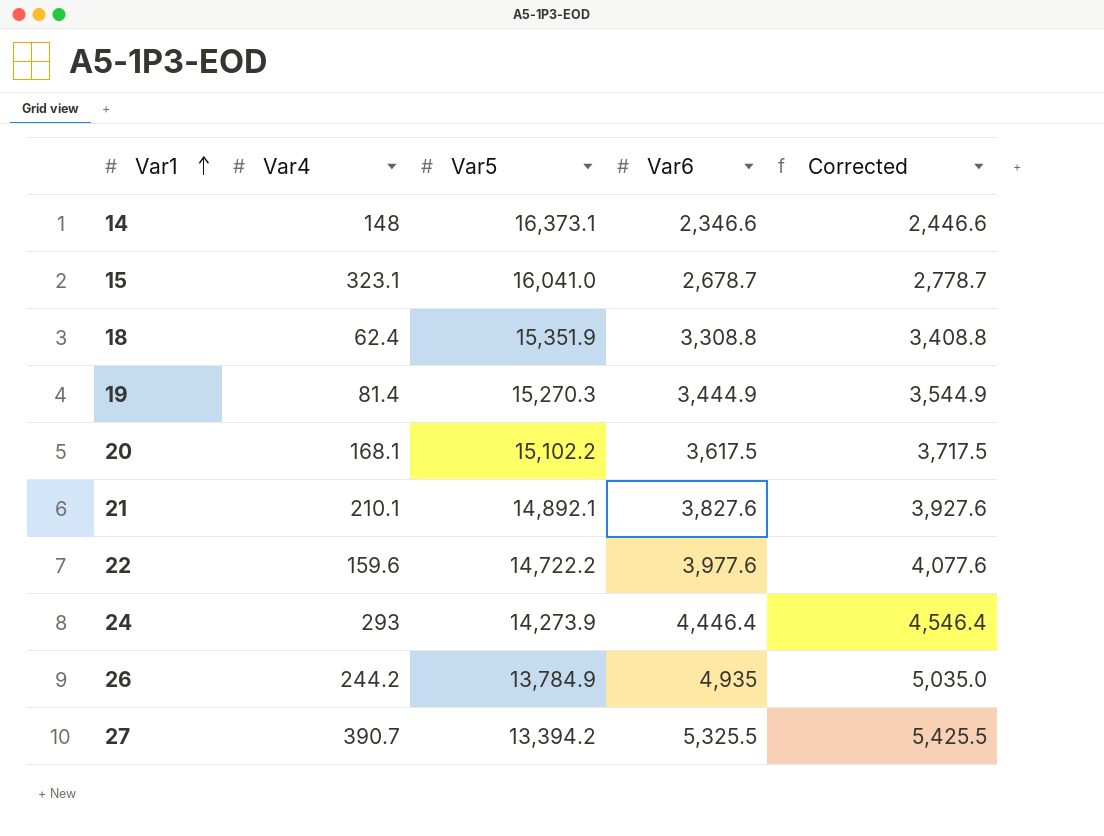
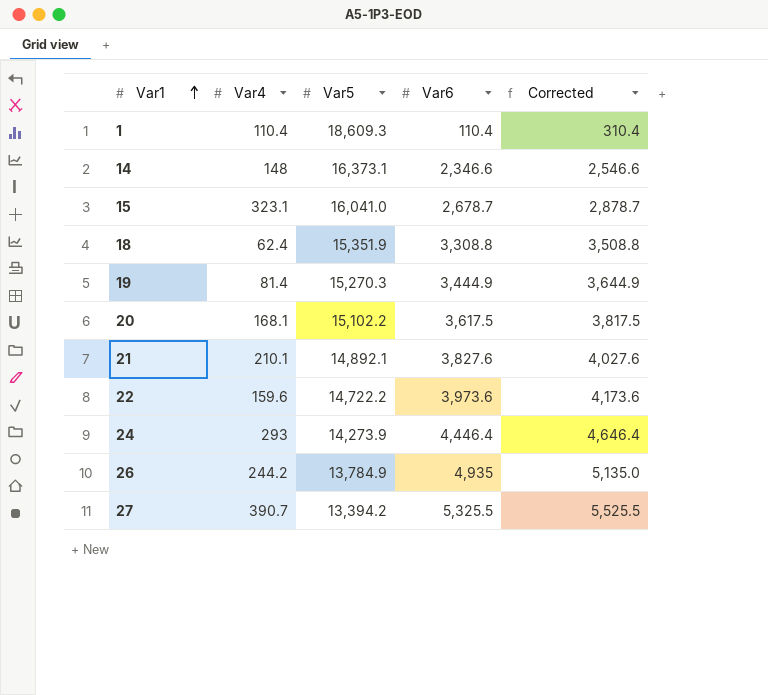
column Corrected | formula: [Var6] + 100 -> [Var6] + 200
row 1: none -> 110.4 | 18,609.3 | 110.4 | 310.4
22 | Var6: 3,977.6 -> 3,973.6

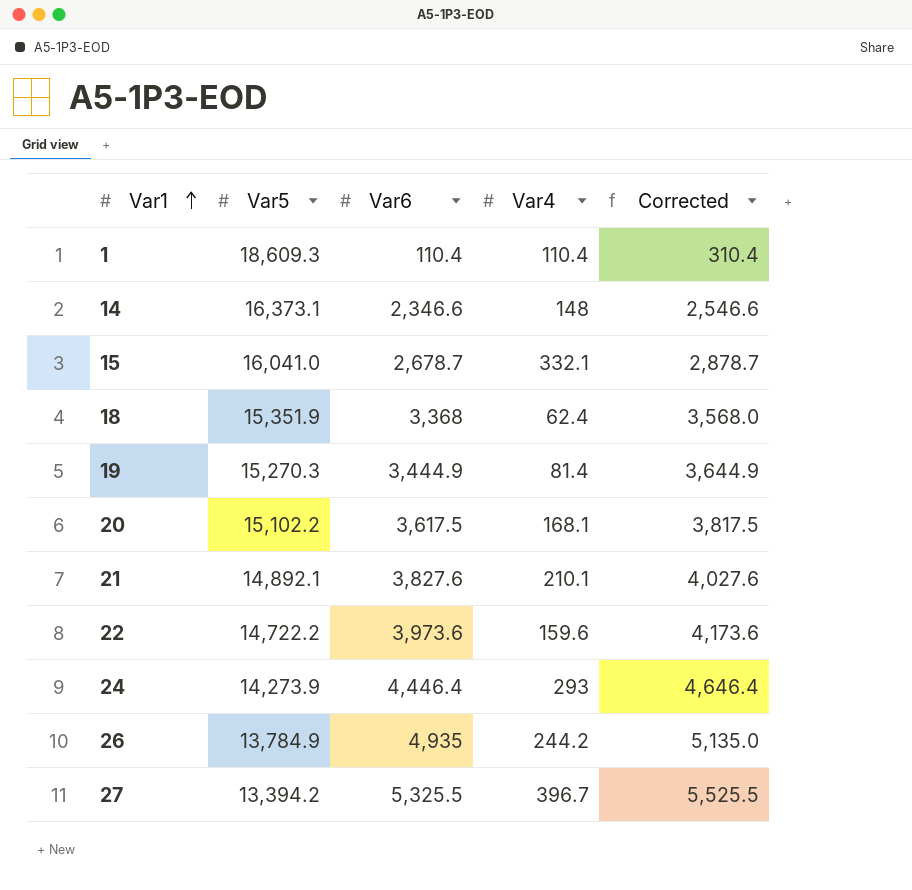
column Var4 | position: 2 -> 4
15 | Var4: 323.1 -> 332.1
18 | Var6: 3,308.8 -> 3,368
18 | Corrected: 3,508.8 -> 3,568.0
27 | Var4: 390.7 -> 396.7

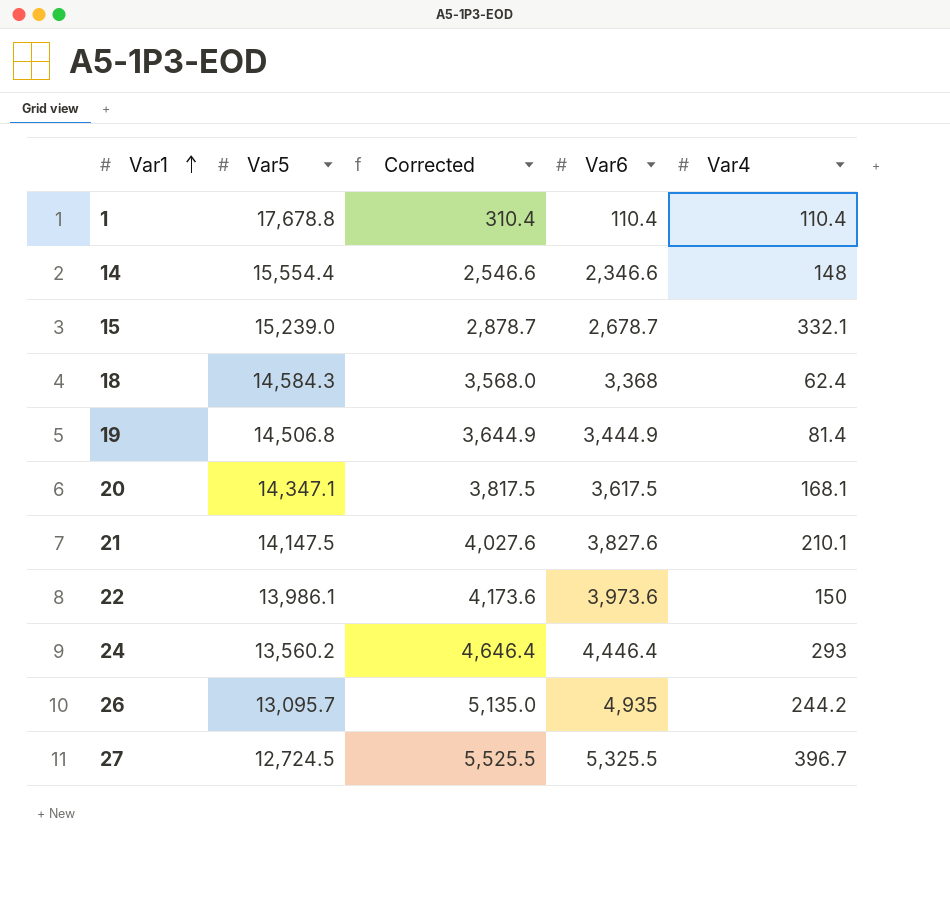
column Corrected | position: 5 -> 3
1 | Var5: 18,609.3 -> 17,678.8
14 | Var5: 16,373.1 -> 15,554.4
15 | Var5: 16,041.0 -> 15,239.0
18 | Var5: 15,351.9 -> 14,584.3
19 | Var5: 15,270.3 -> 14,506.8
20 | Var5: 15,102.2 -> 14,347.1
21 | Var5: 14,892.1 -> 14,147.5
22 | Var5: 14,722.2 -> 13,986.1
22 | Var4: 159.6 -> 150
24 | Var5: 14,273.9 -> 13,560.2
26 | Var5: 13,784.9 -> 13,095.7
27 | Var5: 13,394.2 -> 12,724.5

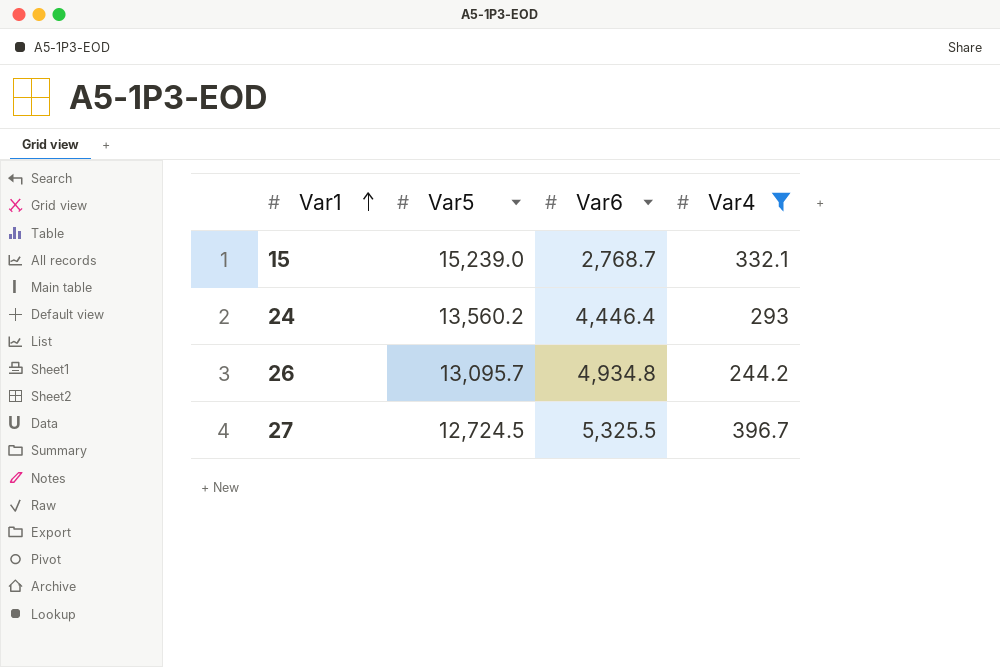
filter: none -> Var4 >= 244.2
column Corrected | formula: [Var6] + 200 -> none
15 | Var6: 2,678.7 -> 2,768.7
26 | Var6: 4,935 -> 4,934.8

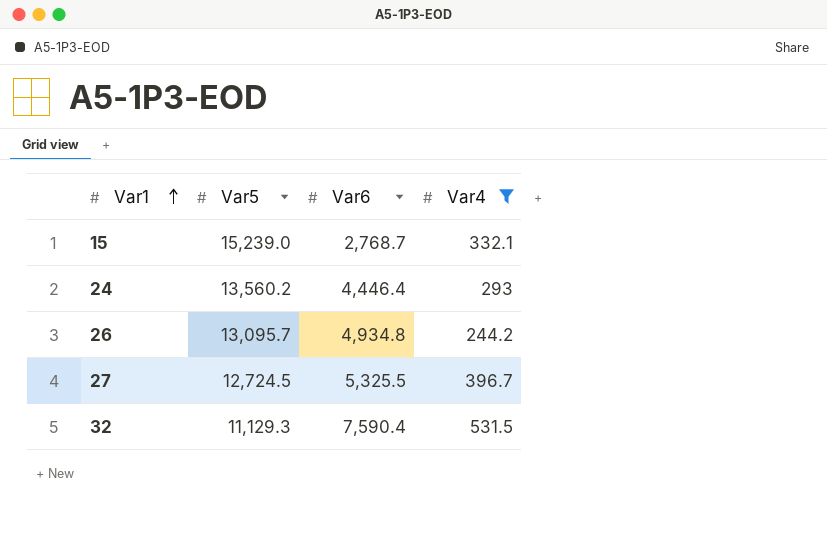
row 32: none -> 11,129.3 | 7,590.4 | 531.5

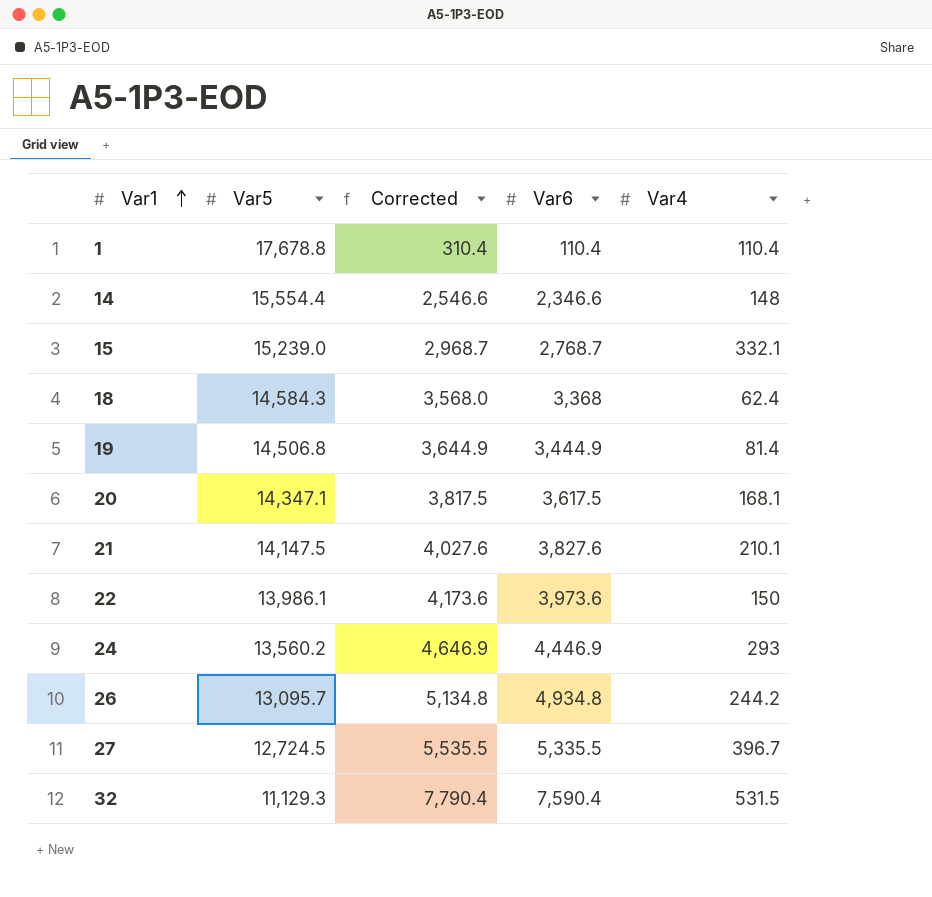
filter: Var4 >= 244.2 -> none
column Corrected | formula: none -> [Var6] + 200
24 | Var6: 4,446.4 -> 4,446.9
27 | Var6: 5,325.5 -> 5,335.5

